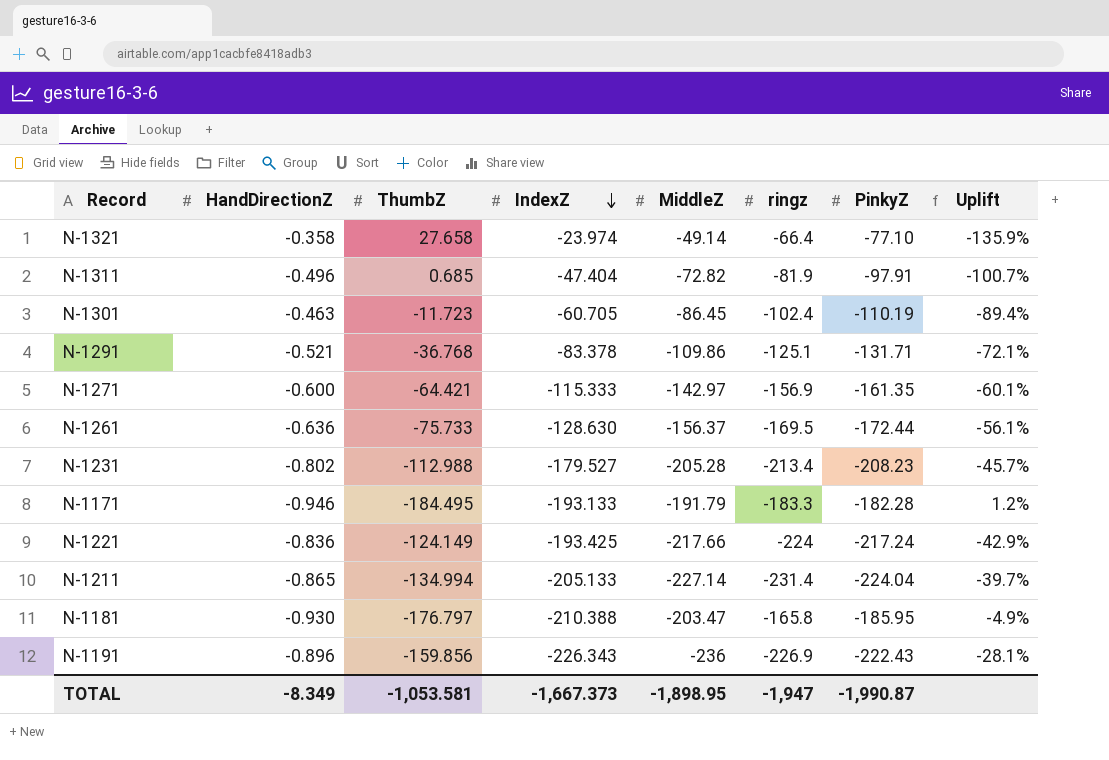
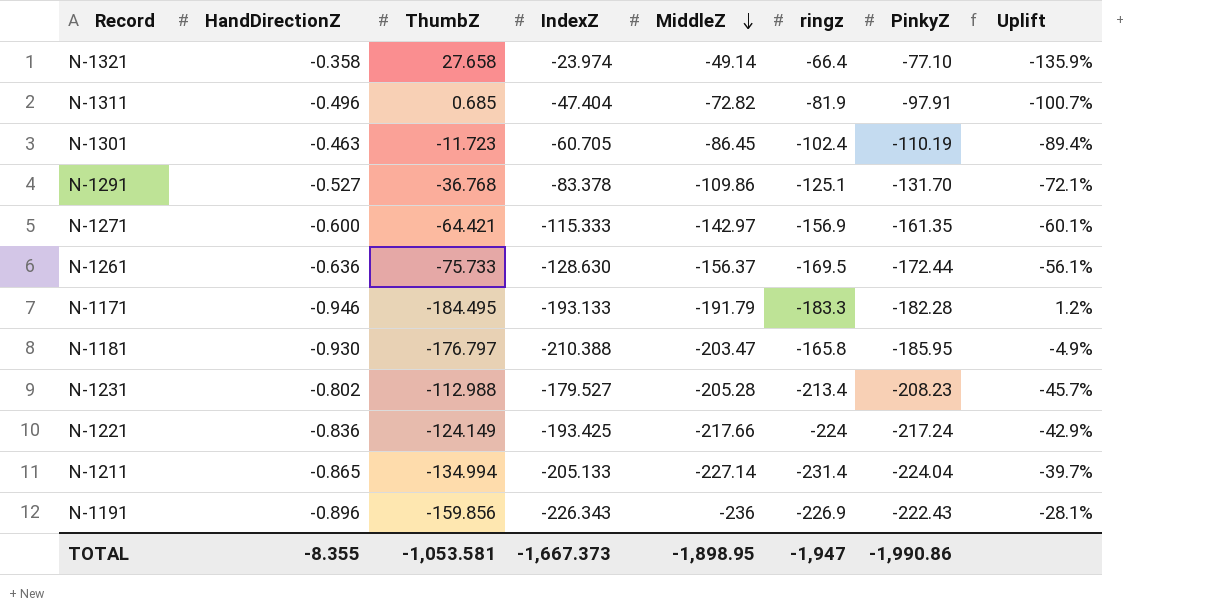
row order: IndexZ descending -> MiddleZ descending
N-1291 | HandDirectionZ: -0.521 -> -0.527
N-1291 | PinkyZ: -131.71 -> -131.70
TOTAL | HandDirectionZ: -8.349 -> -8.355
TOTAL | PinkyZ: -1,990.87 -> -1,990.86

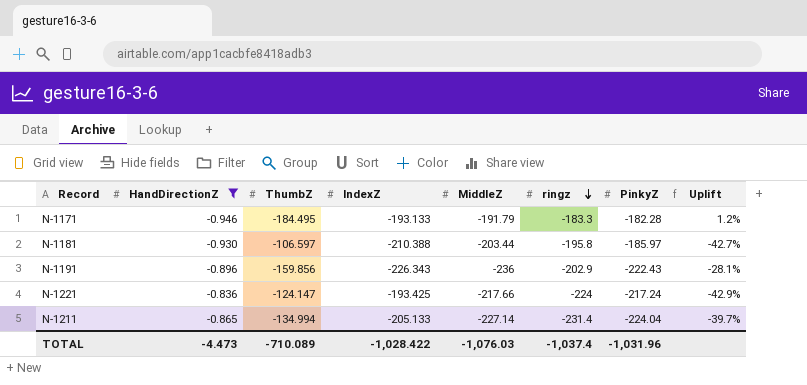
filter: none -> HandDirectionZ <= -0.836
row order: MiddleZ descending -> ringz descending
N-1181 | ThumbZ: -176.797 -> -106.597
N-1181 | MiddleZ: -203.47 -> -203.44
N-1181 | ringz: -165.8 -> -195.8
N-1181 | PinkyZ: -185.95 -> -185.97
N-1181 | Uplift: -4.9% -> -42.7%
N-1191 | ringz: -226.9 -> -202.9
N-1221 | ThumbZ: -124.149 -> -124.147
TOTAL | HandDirectionZ: -8.355 -> -4.473
TOTAL | ThumbZ: -1,053.581 -> -710.089
TOTAL | IndexZ: -1,667.373 -> -1,028.422
TOTAL | MiddleZ: -1,898.95 -> -1,076.03
TOTAL | ringz: -1,947 -> -1,037.4
TOTAL | PinkyZ: -1,990.86 -> -1,031.96

